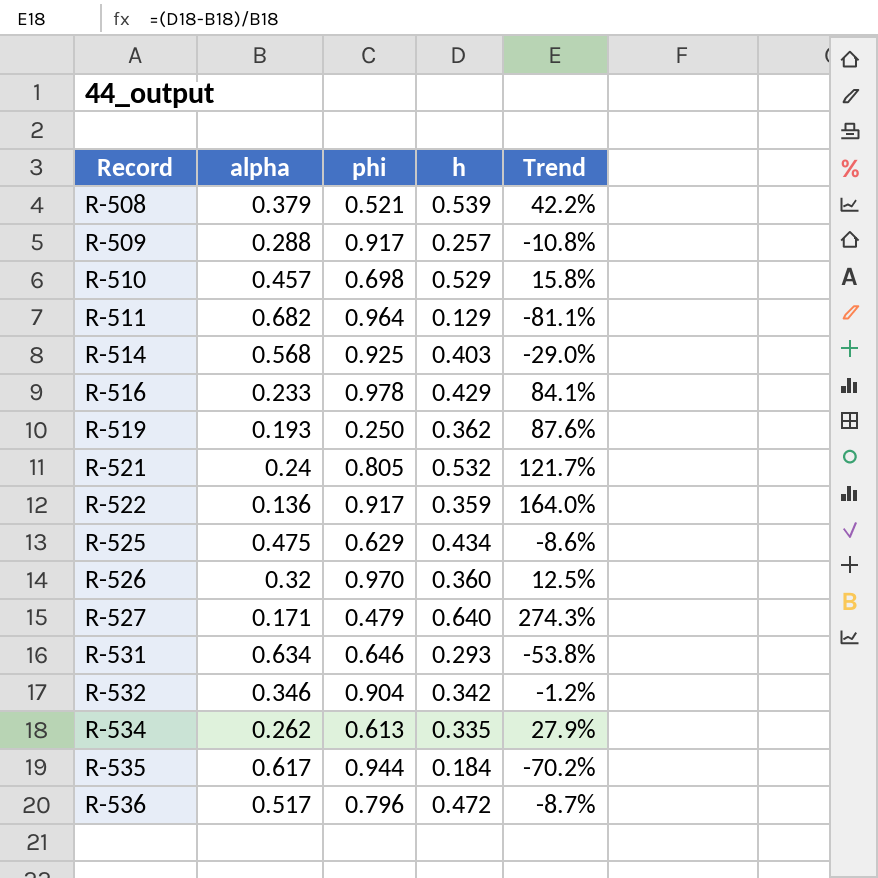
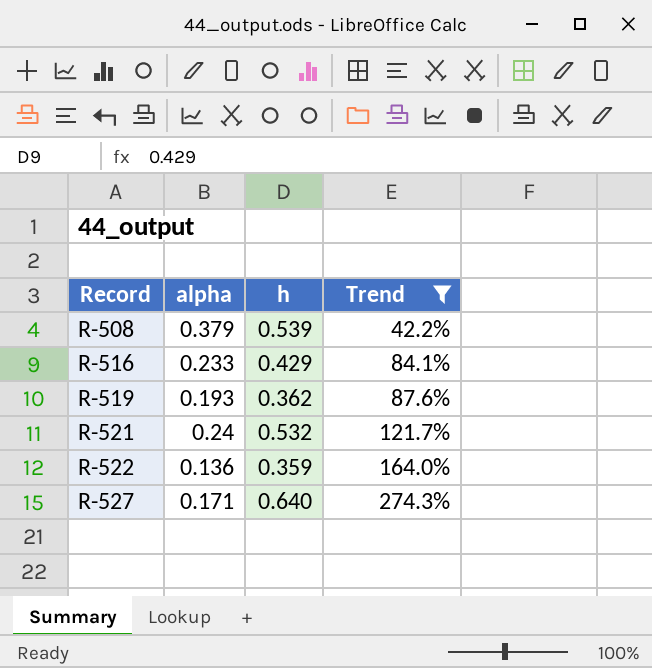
filter: none -> Trend >= 42.2%
column phi | position: 3 -> none

